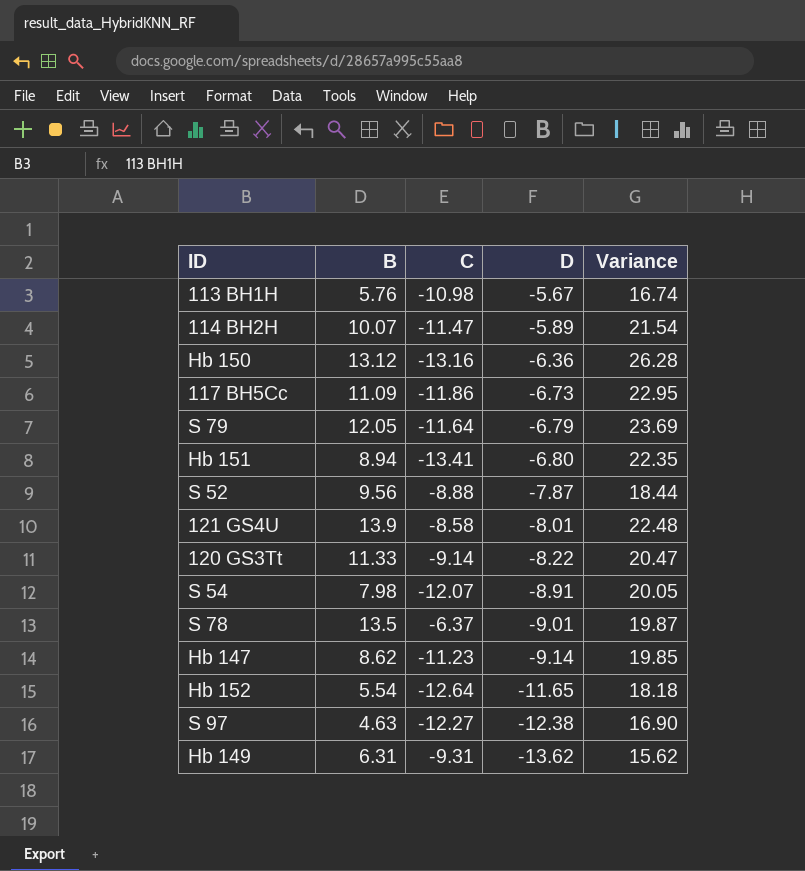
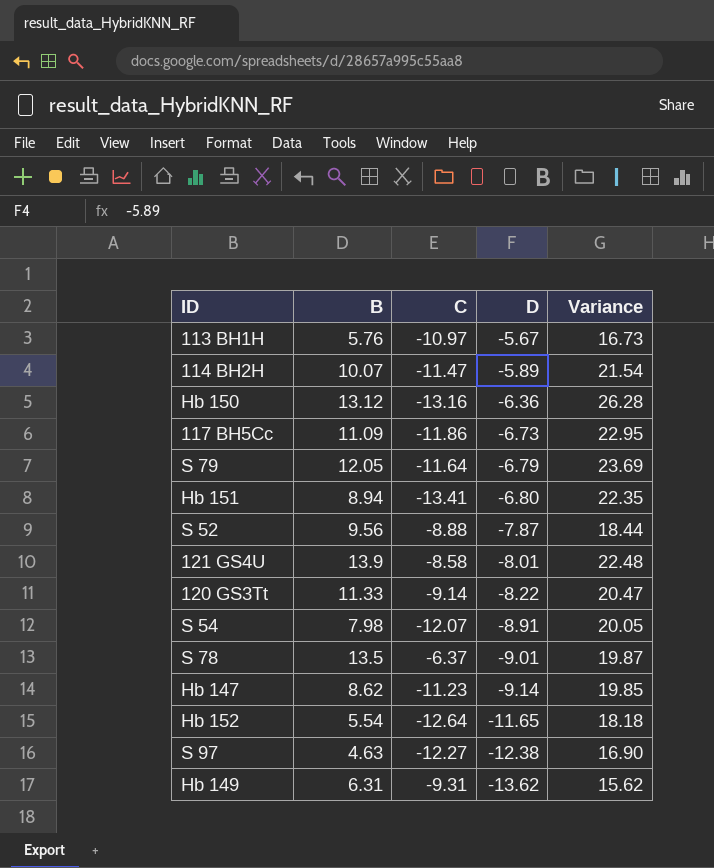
113 BH1H | C: -10.98 -> -10.97
113 BH1H | Variance: 16.74 -> 16.73

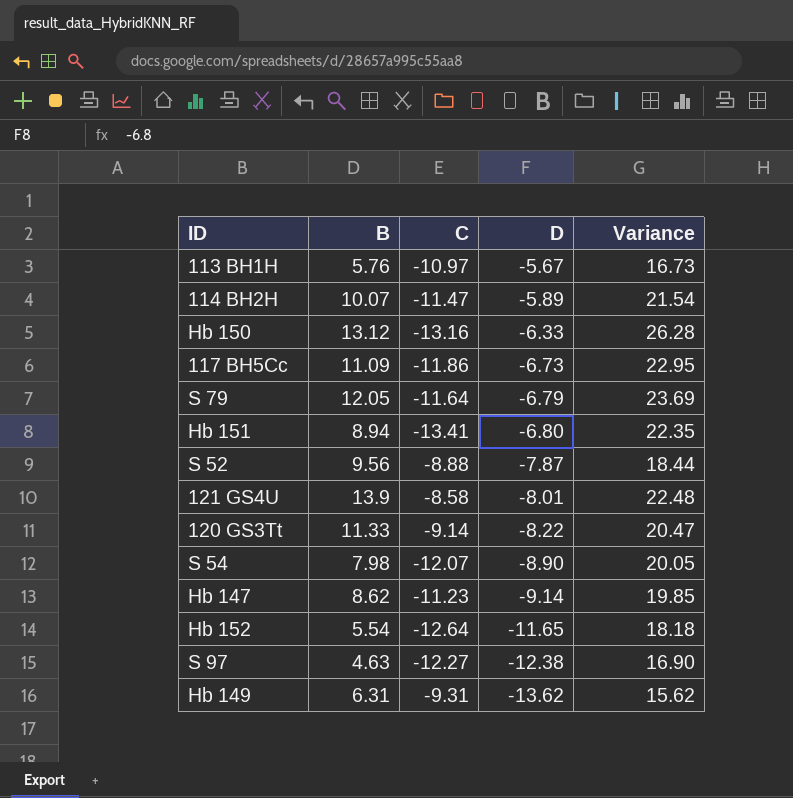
row S 78: 13.5 | -6.37 | -9.01 | 19.87 -> none
Hb 150 | D: -6.36 -> -6.33
S 54 | D: -8.91 -> -8.90

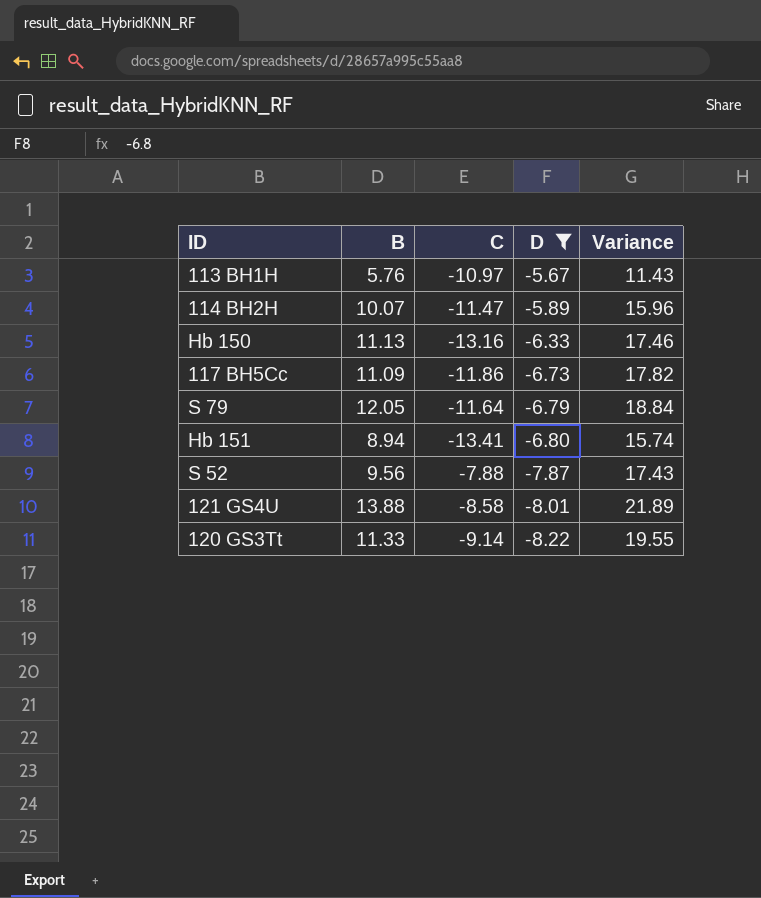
filter: none -> D >= -8.22
column Variance | formula: [B] - [C] -> [B] - [D]
Hb 150 | B: 13.12 -> 11.13
S 52 | C: -8.88 -> -7.88
121 GS4U | B: 13.9 -> 13.88

